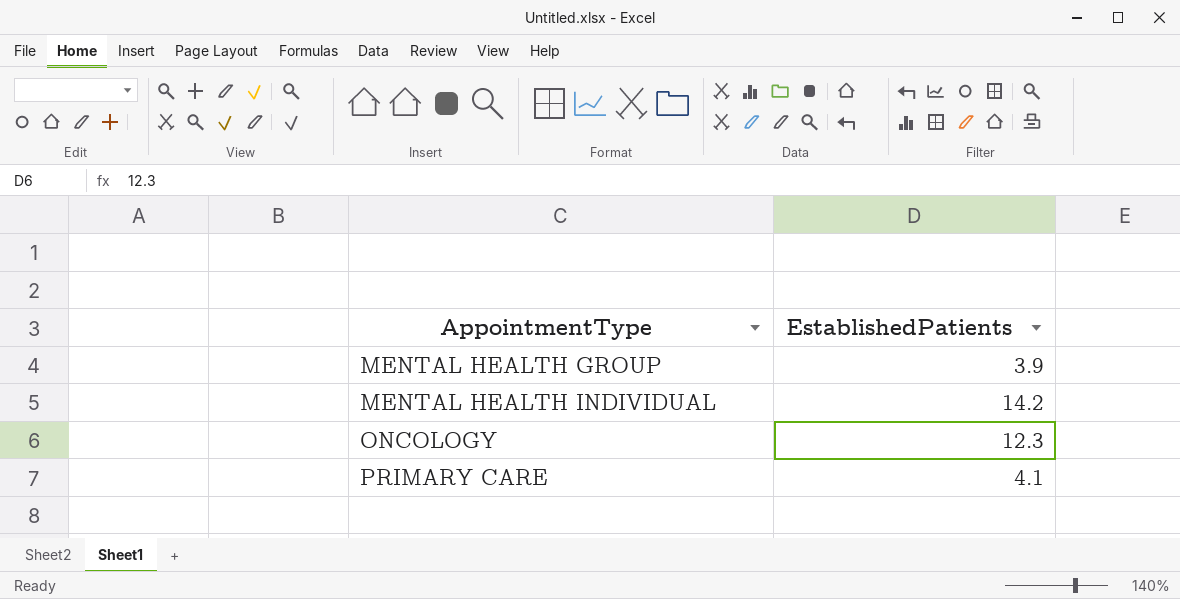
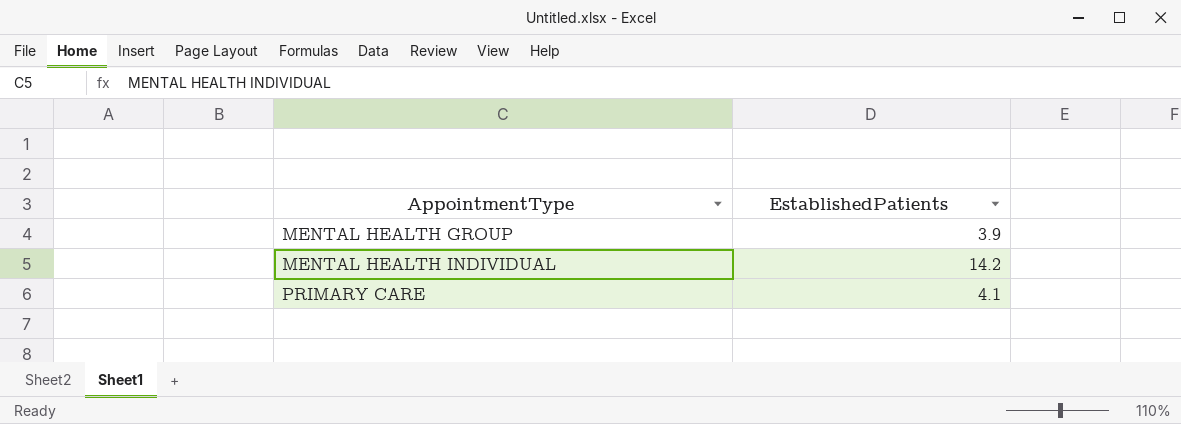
row ONCOLOGY: 12.3 -> none

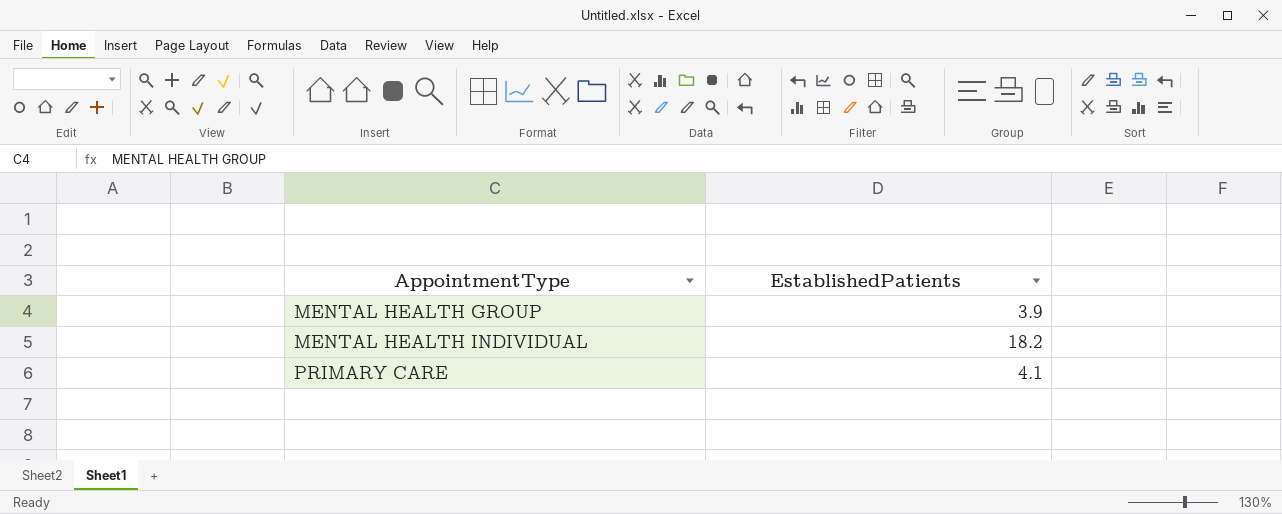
MENTAL HEALTH INDIVIDUAL | EstablishedPatients: 14.2 -> 18.2

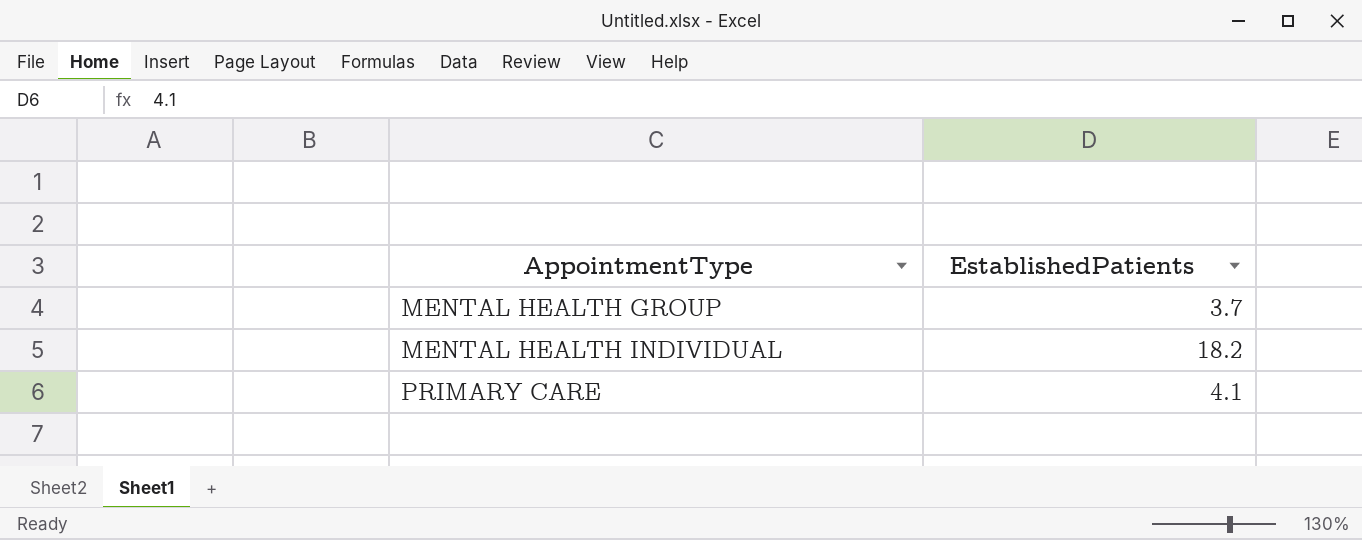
MENTAL HEALTH GROUP | EstablishedPatients: 3.9 -> 3.7

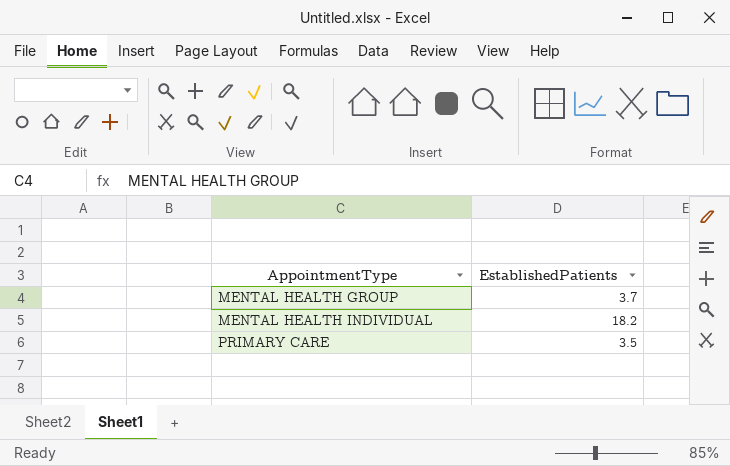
PRIMARY CARE | EstablishedPatients: 4.1 -> 3.5

